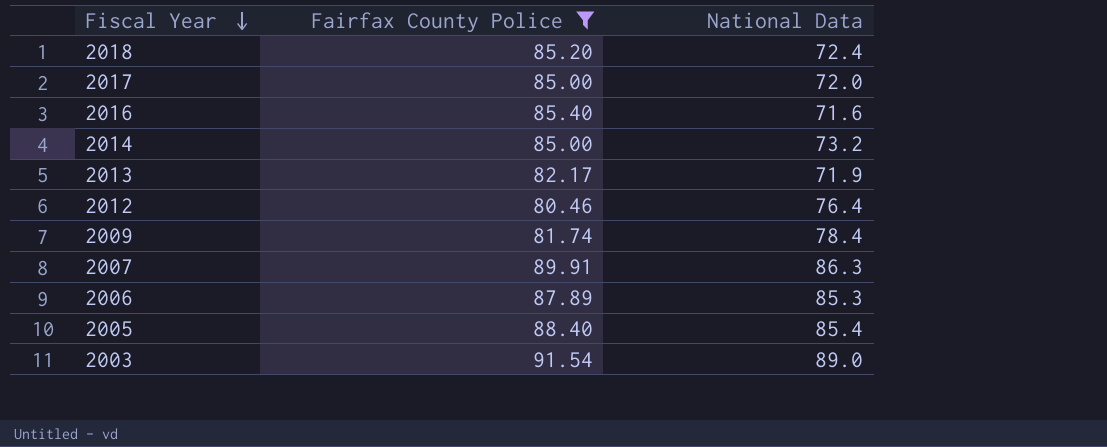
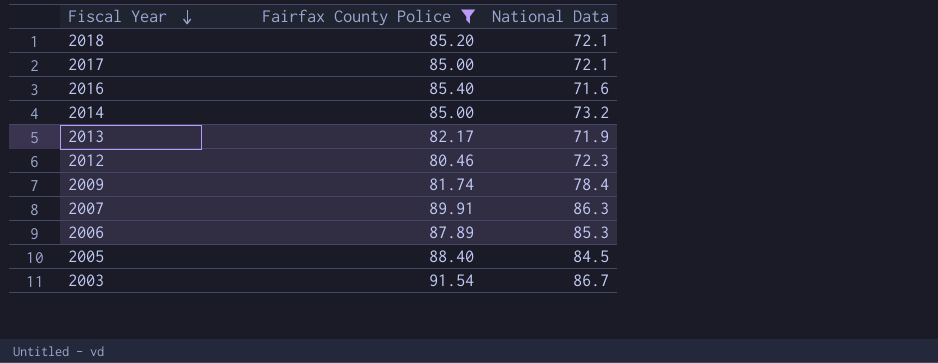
2018 | National Data: 72.4 -> 72.1
2017 | National Data: 72.0 -> 72.1
2012 | National Data: 76.4 -> 72.3
2005 | National Data: 85.4 -> 84.5
2003 | National Data: 89.0 -> 86.7

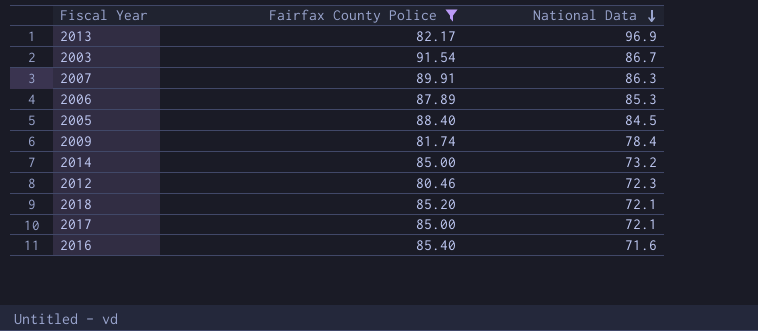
row order: Fiscal Year descending -> National Data descending
2013 | National Data: 71.9 -> 96.9

